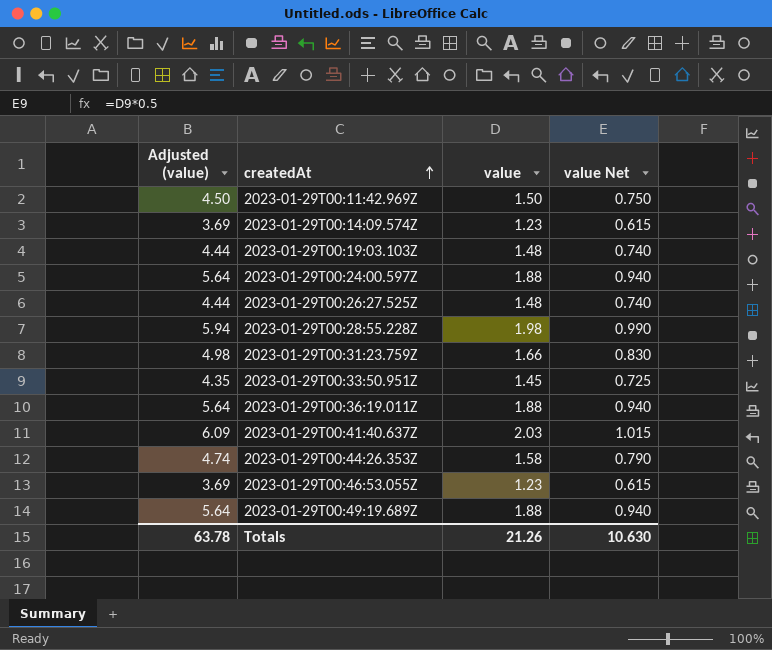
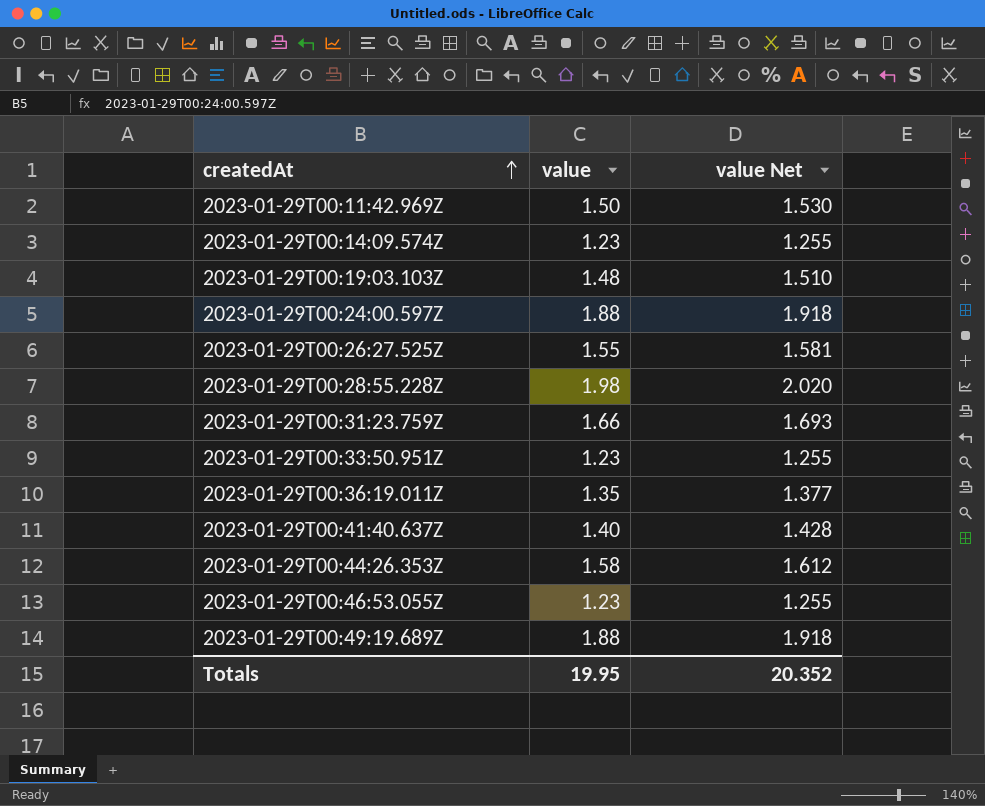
column Adjusted (value) | formula: [value] * 3 -> none
column value Net | formula: [value] * 0.5 -> [value] * 1.02
2023-01-29T00:26:27.525Z | value: 1.48 -> 1.55
2023-01-29T00:33:50.951Z | value: 1.45 -> 1.23
2023-01-29T00:36:19.011Z | value: 1.88 -> 1.35
2023-01-29T00:41:40.637Z | value: 2.03 -> 1.40
Totals | value: 21.26 -> 19.95
Totals | value Net: 10.630 -> 20.352

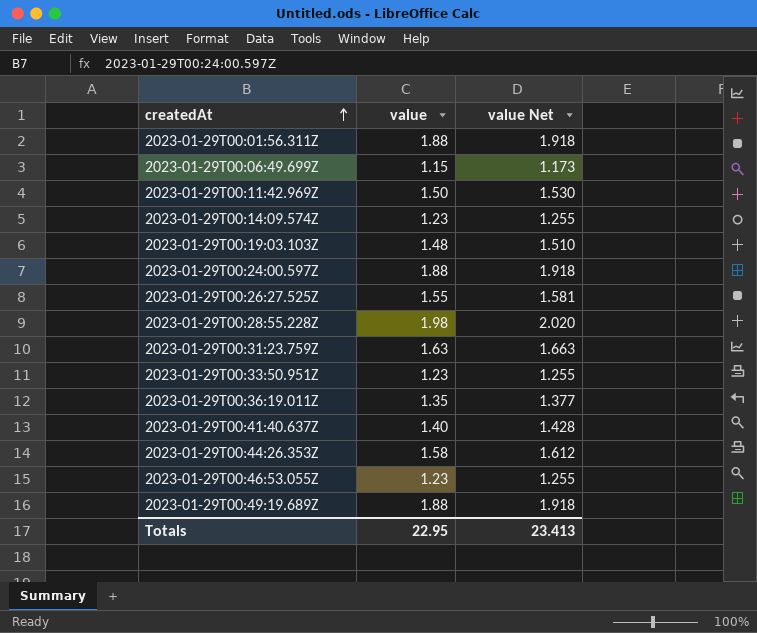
row 2023-01-29T00:01:56.311Z: none -> 1.88 | 1.918
row 2023-01-29T00:06:49.699Z: none -> 1.15 | 1.173
2023-01-29T00:31:23.759Z | value: 1.66 -> 1.63
2023-01-29T00:31:23.759Z | value Net: 1.693 -> 1.663
Totals | value: 19.95 -> 22.95
Totals | value Net: 20.352 -> 23.413

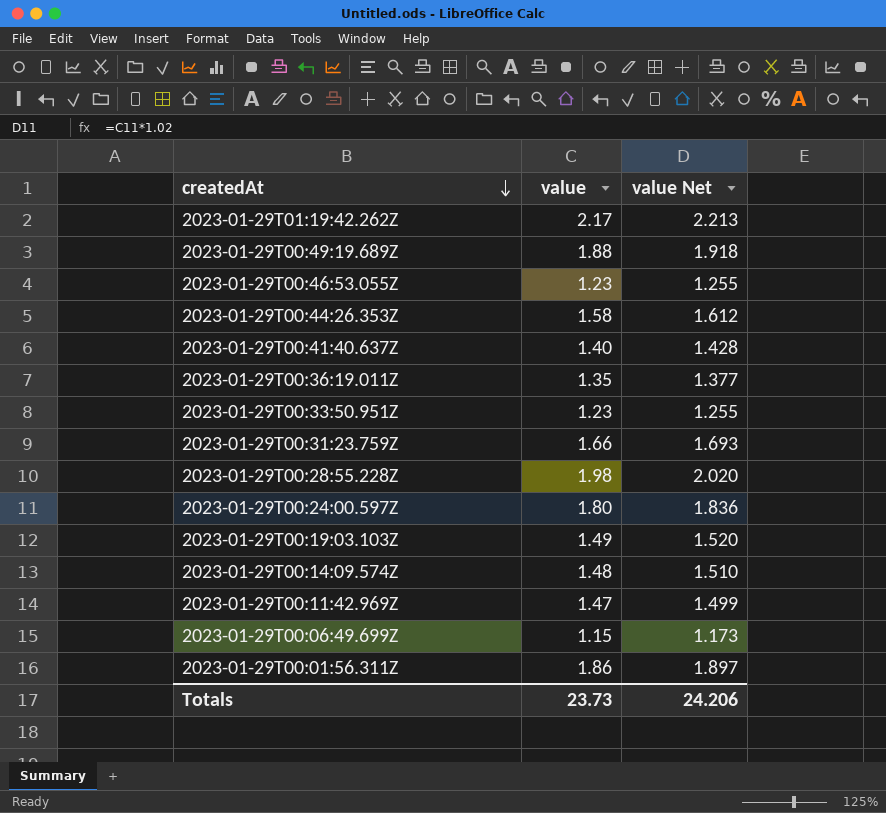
row order: createdAt ascending -> createdAt descending
row 2023-01-29T00:26:27.525Z: 1.55 | 1.581 -> none
row 2023-01-29T01:19:42.262Z: none -> 2.17 | 2.213
2023-01-29T00:31:23.759Z | value: 1.63 -> 1.66
2023-01-29T00:31:23.759Z | value Net: 1.663 -> 1.693
2023-01-29T00:24:00.597Z | value: 1.88 -> 1.80
2023-01-29T00:24:00.597Z | value Net: 1.918 -> 1.836
2023-01-29T00:19:03.103Z | value: 1.48 -> 1.49
2023-01-29T00:19:03.103Z | value Net: 1.510 -> 1.520
2023-01-29T00:14:09.574Z | value: 1.23 -> 1.48
2023-01-29T00:14:09.574Z | value Net: 1.255 -> 1.510
2023-01-29T00:11:42.969Z | value: 1.50 -> 1.47
2023-01-29T00:11:42.969Z | value Net: 1.530 -> 1.499
2023-01-29T00:01:56.311Z | value: 1.88 -> 1.86
2023-01-29T00:01:56.311Z | value Net: 1.918 -> 1.897
Totals | value: 22.95 -> 23.73
Totals | value Net: 23.413 -> 24.206

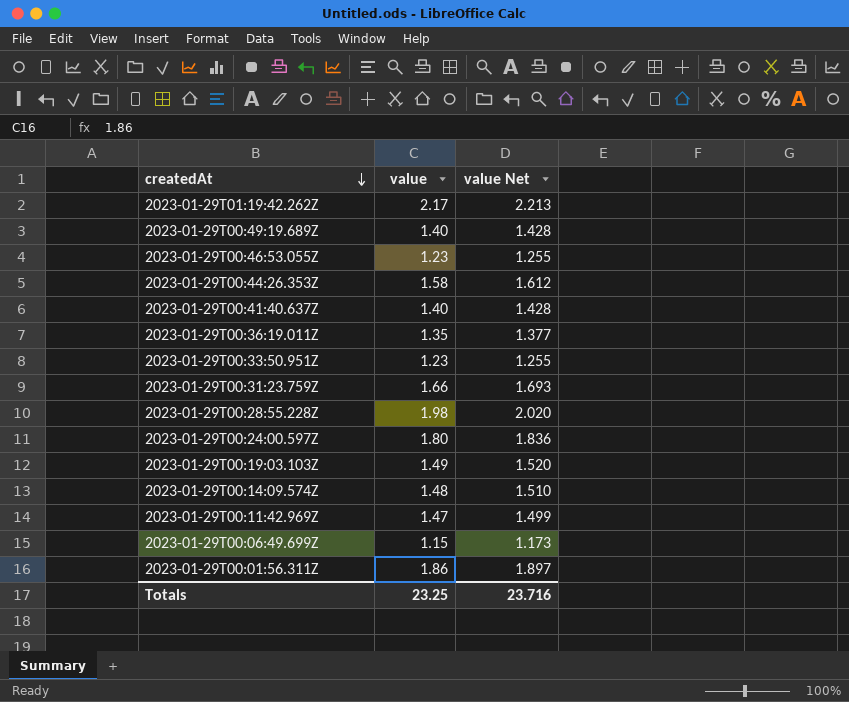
2023-01-29T00:49:19.689Z | value: 1.88 -> 1.40
2023-01-29T00:49:19.689Z | value Net: 1.918 -> 1.428
Totals | value: 23.73 -> 23.25
Totals | value Net: 24.206 -> 23.716

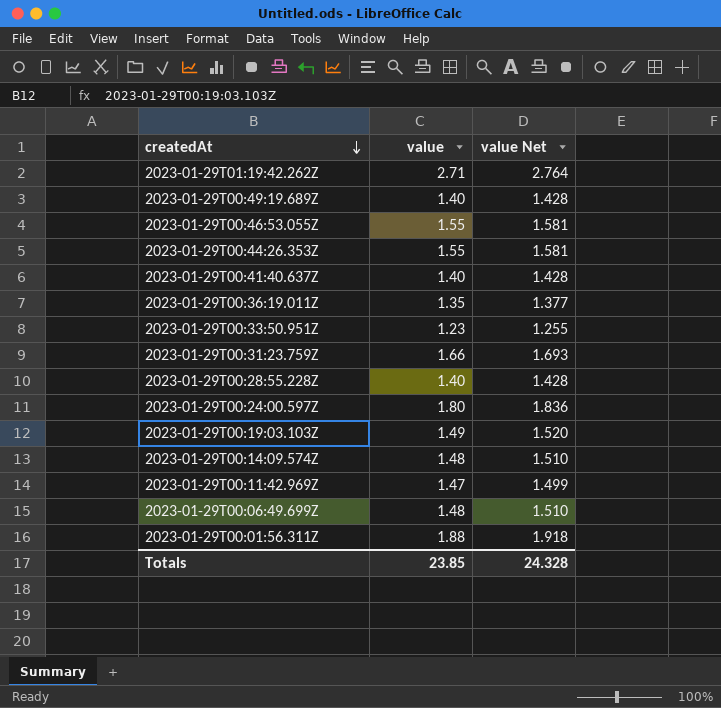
2023-01-29T01:19:42.262Z | value: 2.17 -> 2.71
2023-01-29T01:19:42.262Z | value Net: 2.213 -> 2.764
2023-01-29T00:46:53.055Z | value: 1.23 -> 1.55
2023-01-29T00:46:53.055Z | value Net: 1.255 -> 1.581
2023-01-29T00:44:26.353Z | value: 1.58 -> 1.55
2023-01-29T00:44:26.353Z | value Net: 1.612 -> 1.581
2023-01-29T00:28:55.228Z | value: 1.98 -> 1.40
2023-01-29T00:28:55.228Z | value Net: 2.020 -> 1.428
2023-01-29T00:06:49.699Z | value: 1.15 -> 1.48
2023-01-29T00:06:49.699Z | value Net: 1.173 -> 1.510
2023-01-29T00:01:56.311Z | value: 1.86 -> 1.88
2023-01-29T00:01:56.311Z | value Net: 1.897 -> 1.918
Totals | value: 23.25 -> 23.85
Totals | value Net: 23.716 -> 24.328

